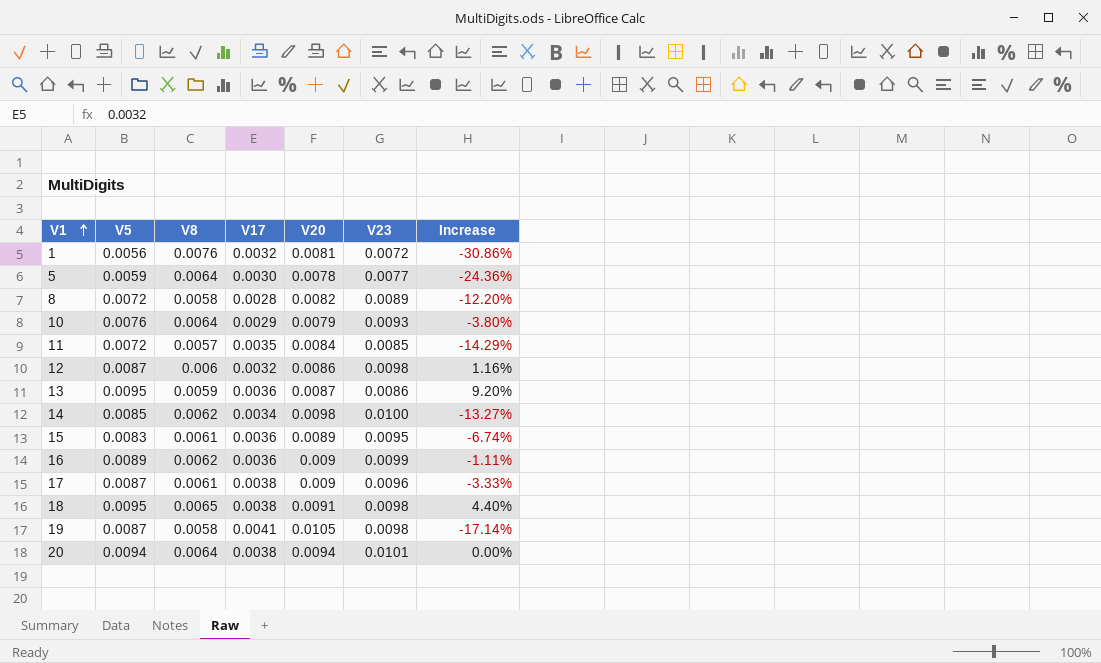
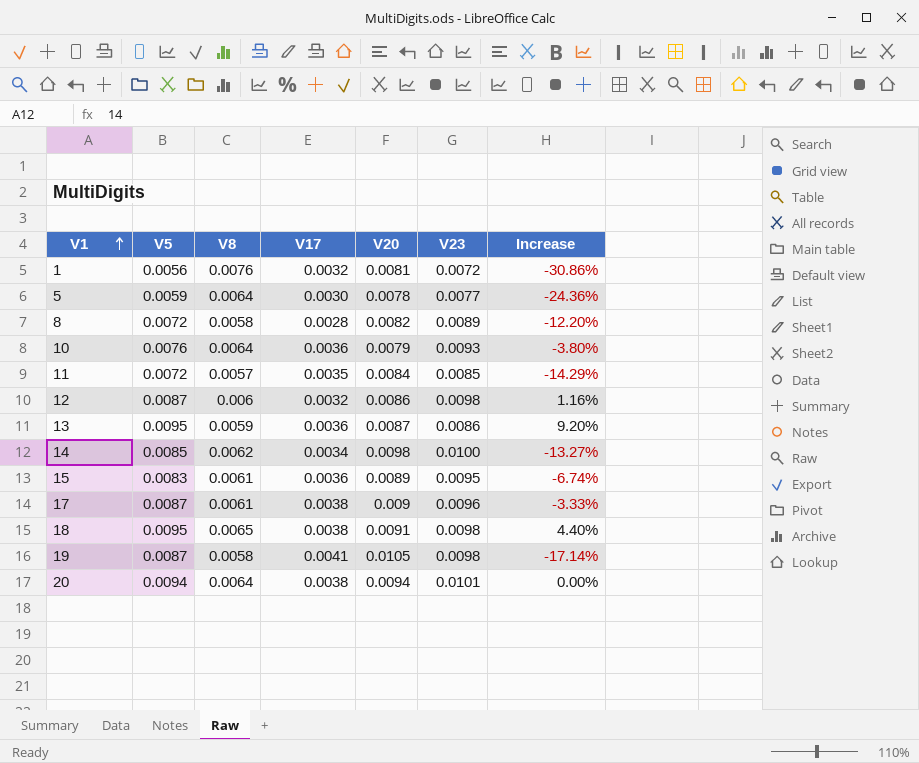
row 16: 0.0089 | 0.0062 | 0.0036 | 0.009 | 0.0099 | -1.11% -> none
10 | V17: 0.0029 -> 0.0036

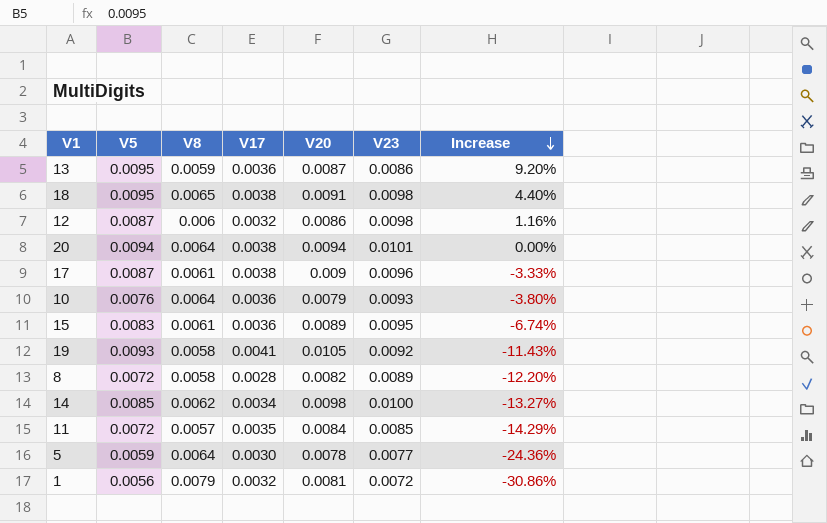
row order: V1 ascending -> Increase descending
19 | V5: 0.0087 -> 0.0093
19 | V23: 0.0098 -> 0.0092
19 | Increase: -17.14% -> -11.43%
1 | V8: 0.0076 -> 0.0079

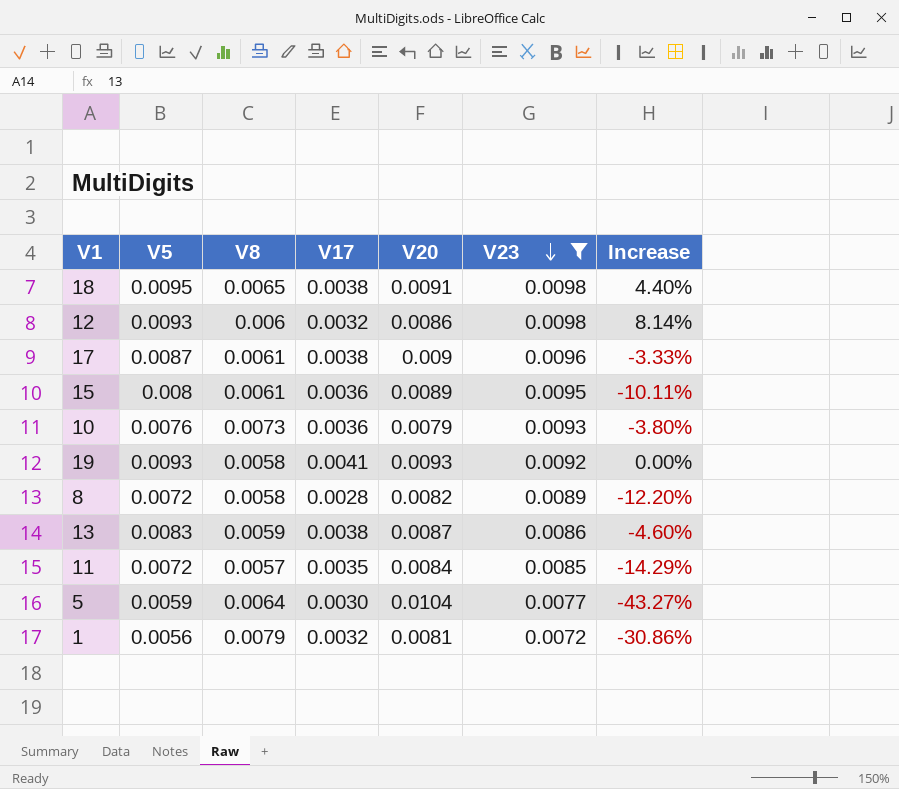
filter: none -> V23 <= 0.0098
row order: Increase descending -> V23 descending
12 | V5: 0.0087 -> 0.0093
12 | Increase: 1.16% -> 8.14%
15 | V5: 0.0083 -> 0.008
15 | Increase: -6.74% -> -10.11%
10 | V8: 0.0064 -> 0.0073
19 | V20: 0.0105 -> 0.0093
19 | Increase: -11.43% -> 0.00%
13 | V5: 0.0095 -> 0.0083
13 | V17: 0.0036 -> 0.0038
13 | Increase: 9.20% -> -4.60%
5 | V20: 0.0078 -> 0.0104
5 | Increase: -24.36% -> -43.27%

